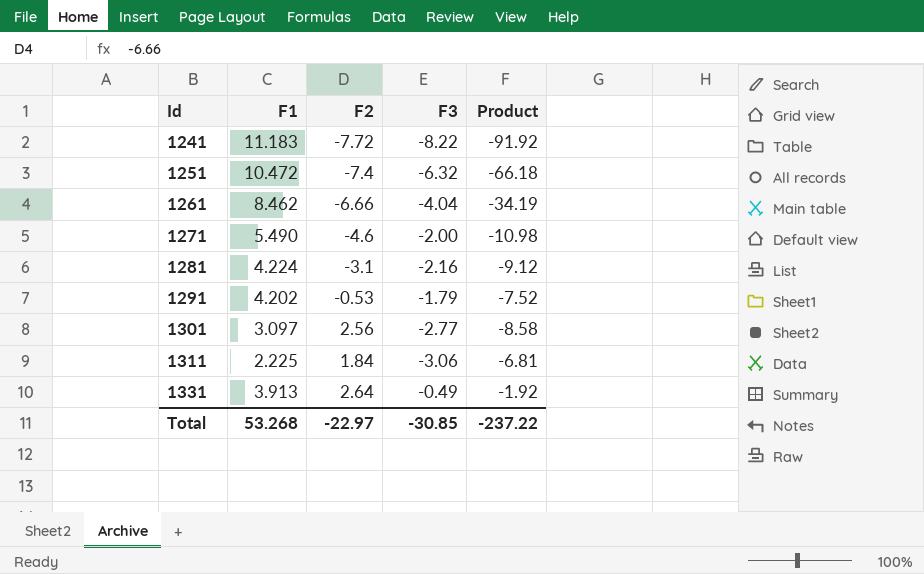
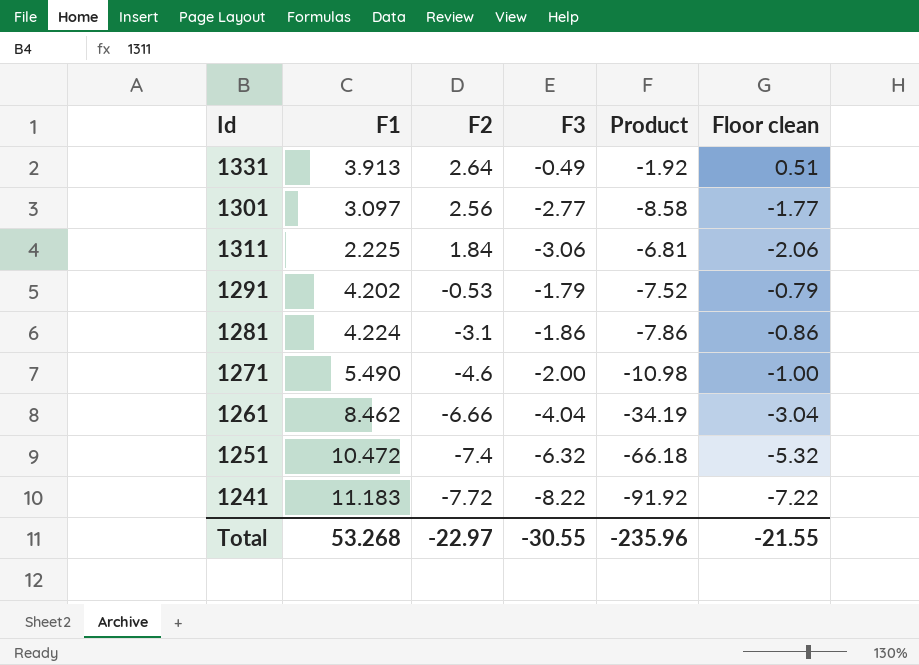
row order: Id ascending -> F2 descending
column Floor clean | formula: none -> [F3] + 1
1281 | F3: -2.16 -> -1.86
1281 | Product: -9.12 -> -7.86
Total | F3: -30.85 -> -30.55
Total | Product: -237.22 -> -235.96

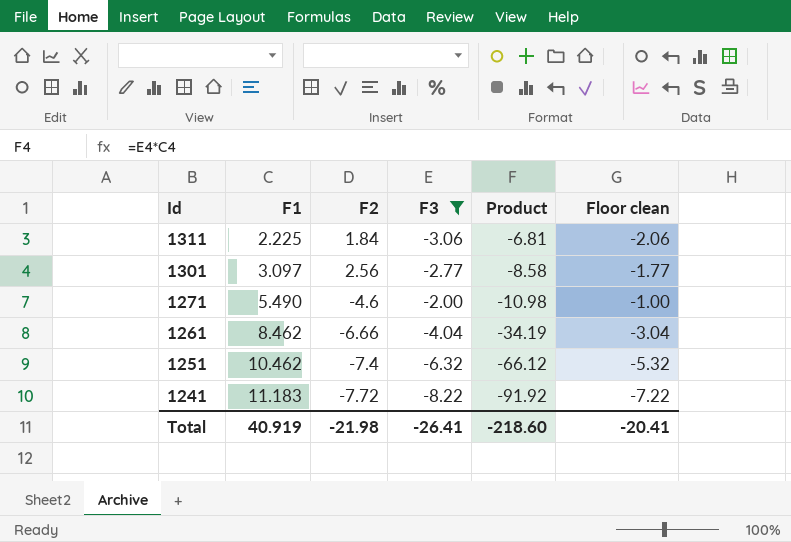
filter: none -> F3 <= -2.00
row order: F2 descending -> Id descending
1251 | F1: 10.472 -> 10.462
1251 | Product: -66.18 -> -66.12
Total | F1: 53.268 -> 40.919
Total | F2: -22.97 -> -21.98
Total | F3: -30.55 -> -26.41
Total | Product: -235.96 -> -218.60
Total | Floor clean: -21.55 -> -20.41

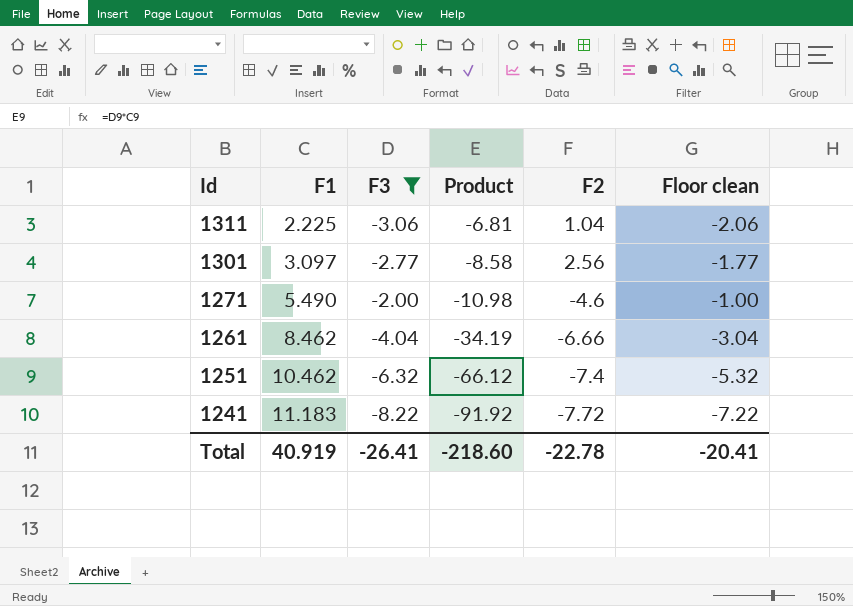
column F2 | position: 3 -> 5
1311 | F2: 1.84 -> 1.04
Total | F2: -21.98 -> -22.78

